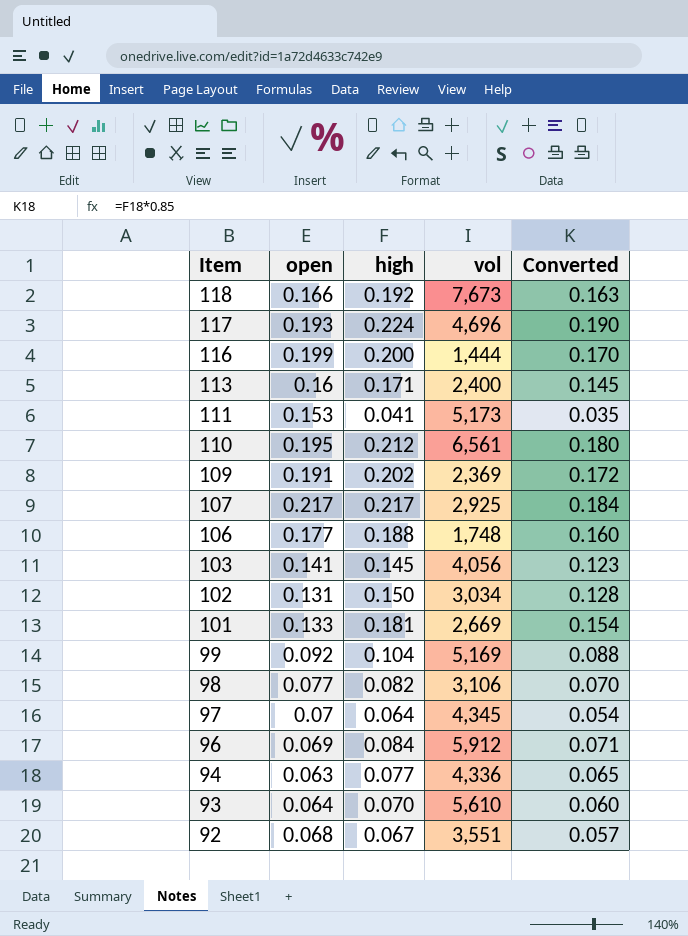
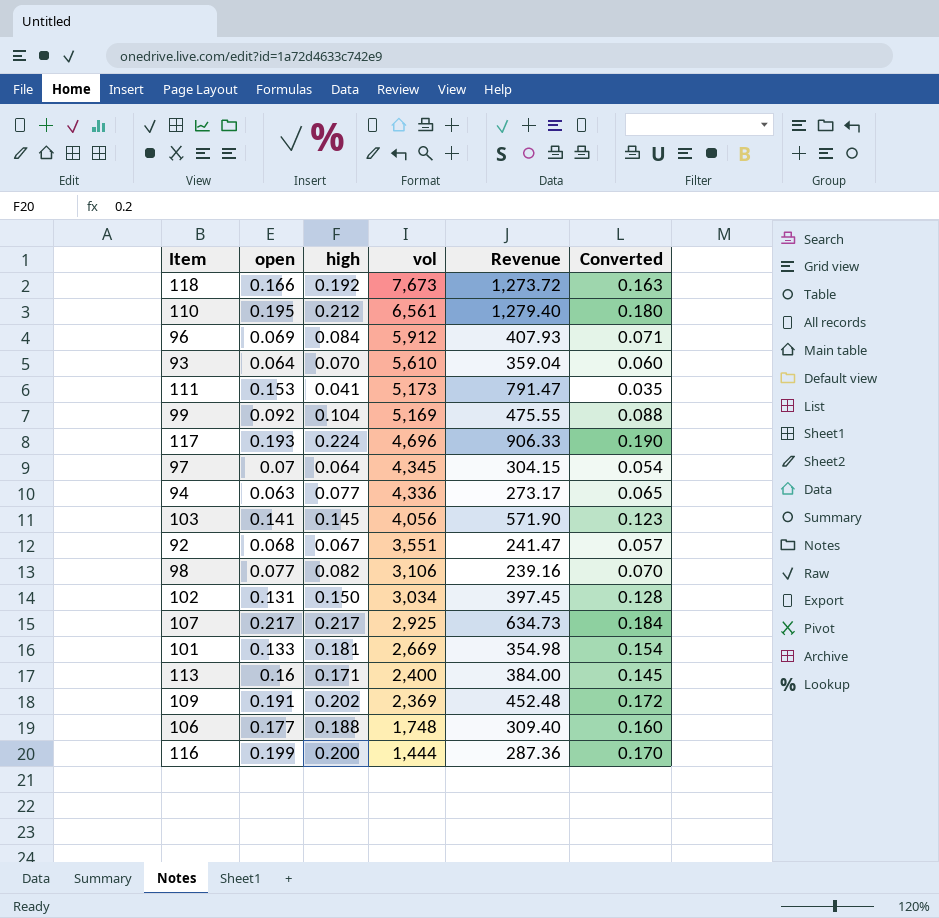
row order: Item descending -> vol descending
column Revenue | formula: none -> [open] * [vol]

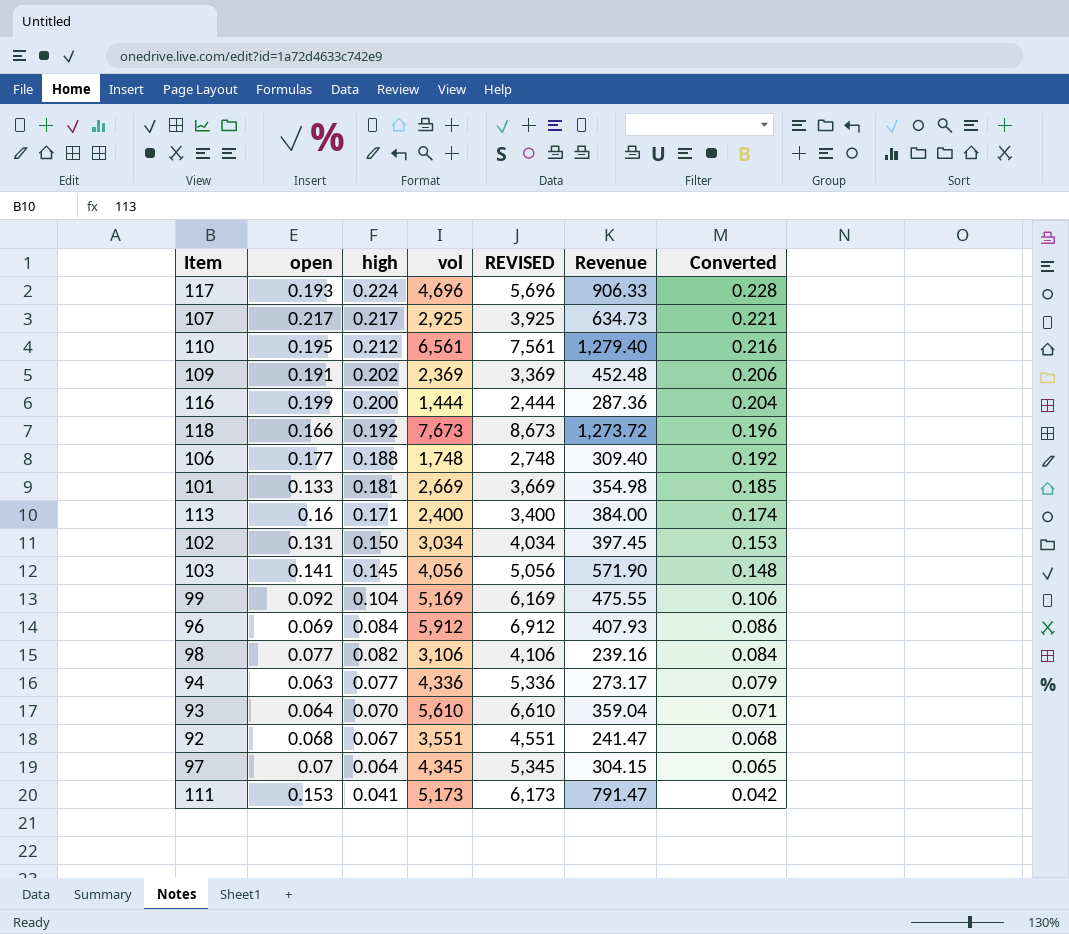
row order: vol descending -> high descending
column REVISED | formula: none -> [vol] + 1000
column Converted | formula: [high] * 0.85 -> [high] * 1.02

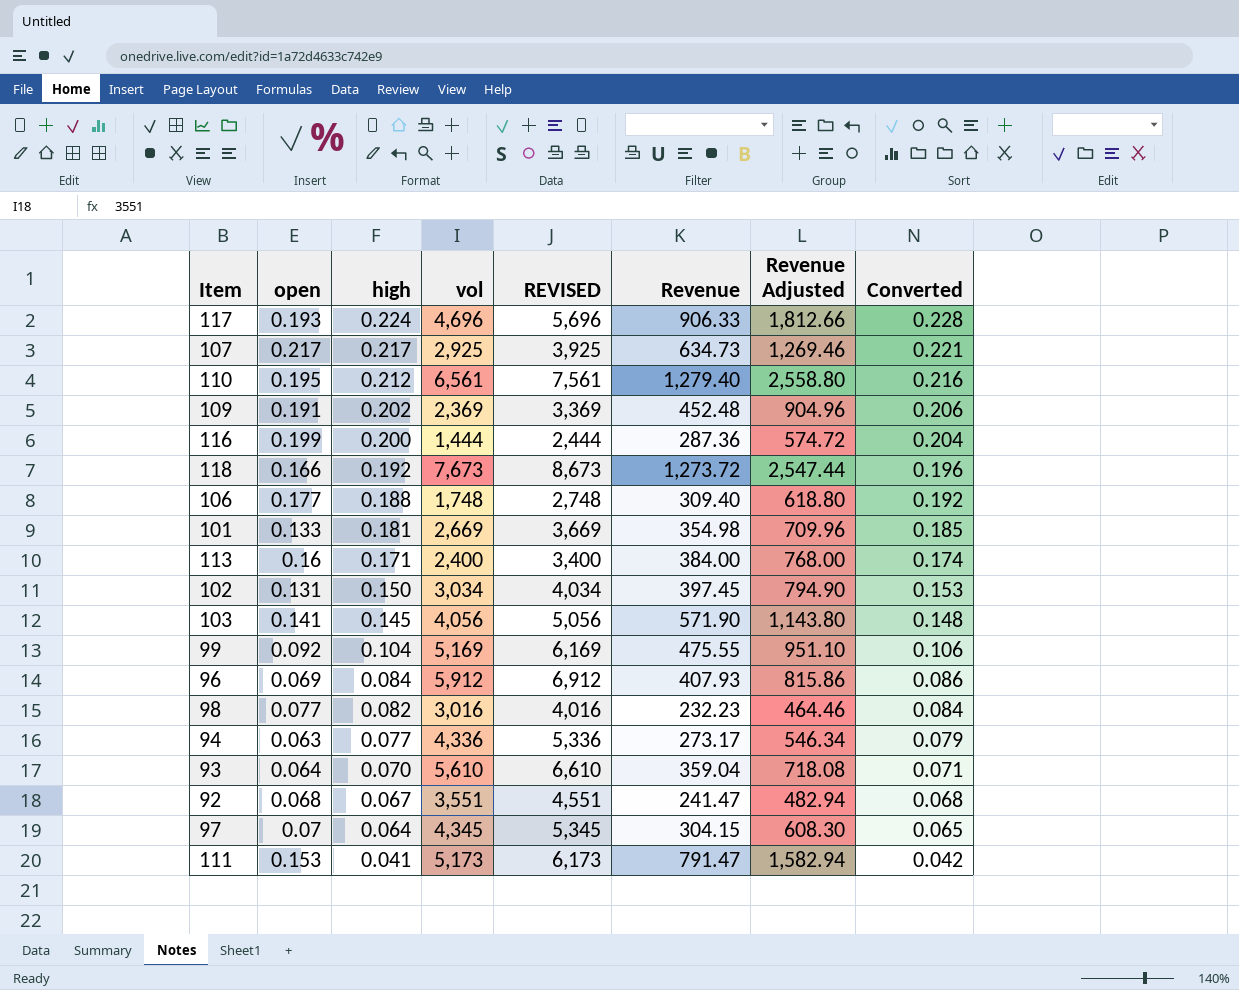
column Revenue Adjusted | formula: none -> [Revenue] * 2
98 | vol: 3,106 -> 3,016
98 | REVISED: 4,106 -> 4,016
98 | Revenue: 239.16 -> 232.23

